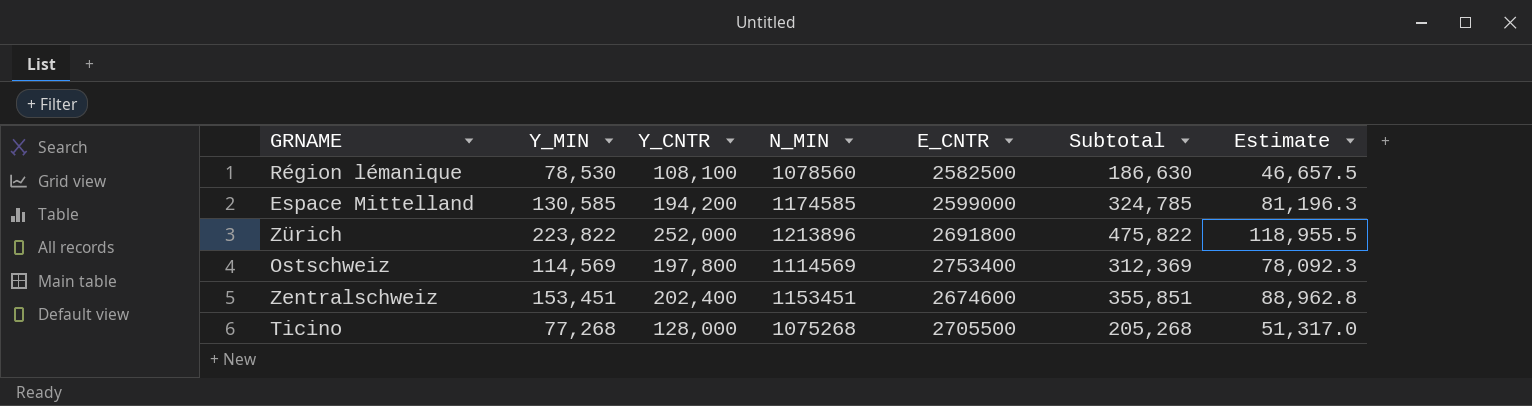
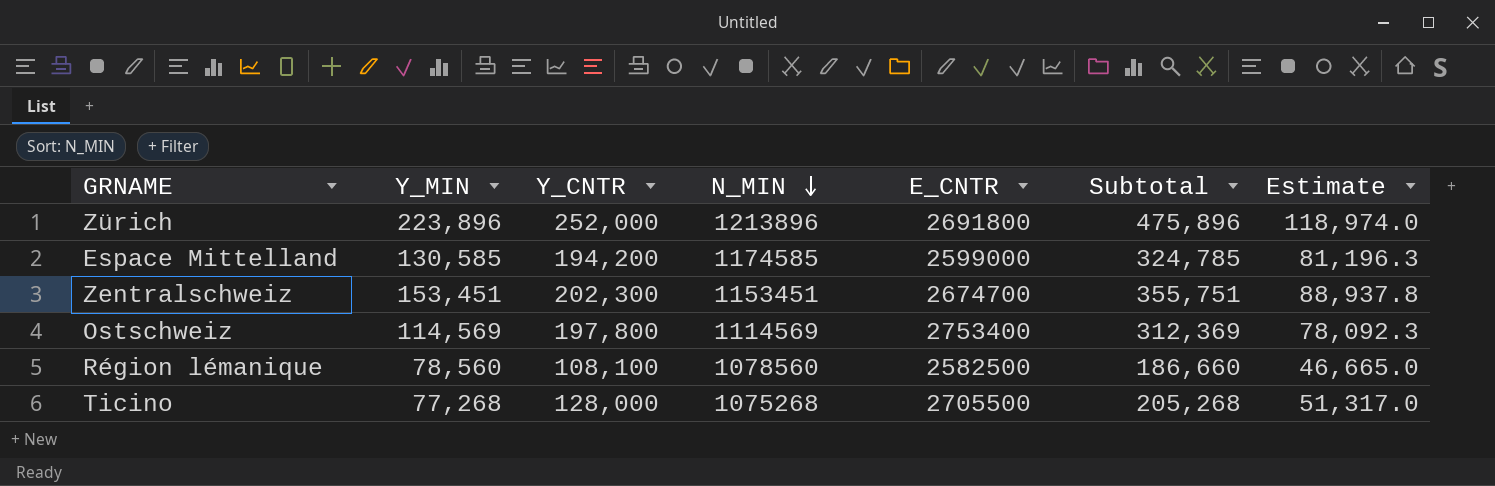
row order: none -> N_MIN descending
Zürich | Y_MIN: 223,822 -> 223,896
Zürich | Subtotal: 475,822 -> 475,896
Zürich | Estimate: 118,955.5 -> 118,974.0
Zentralschweiz | Y_CNTR: 202,400 -> 202,300
Zentralschweiz | E_CNTR: 2674600 -> 2674700
Zentralschweiz | Subtotal: 355,851 -> 355,751
Zentralschweiz | Estimate: 88,962.8 -> 88,937.8
Région lémanique | Y_MIN: 78,530 -> 78,560
Région lémanique | Subtotal: 186,630 -> 186,660
Région lémanique | Estimate: 46,657.5 -> 46,665.0

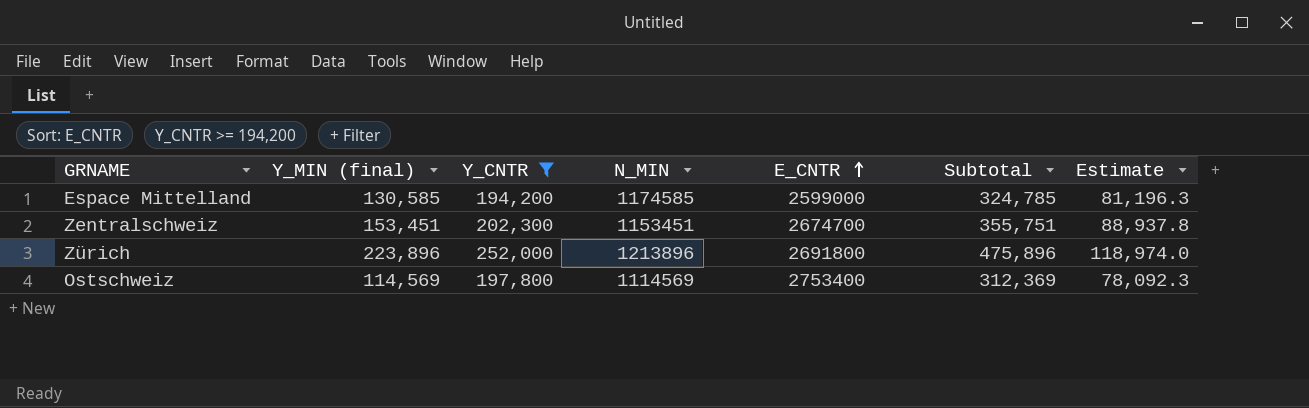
filter: none -> Y_CNTR >= 194,200
row order: N_MIN descending -> E_CNTR ascending
column name: Y_MIN -> Y_MIN (final)

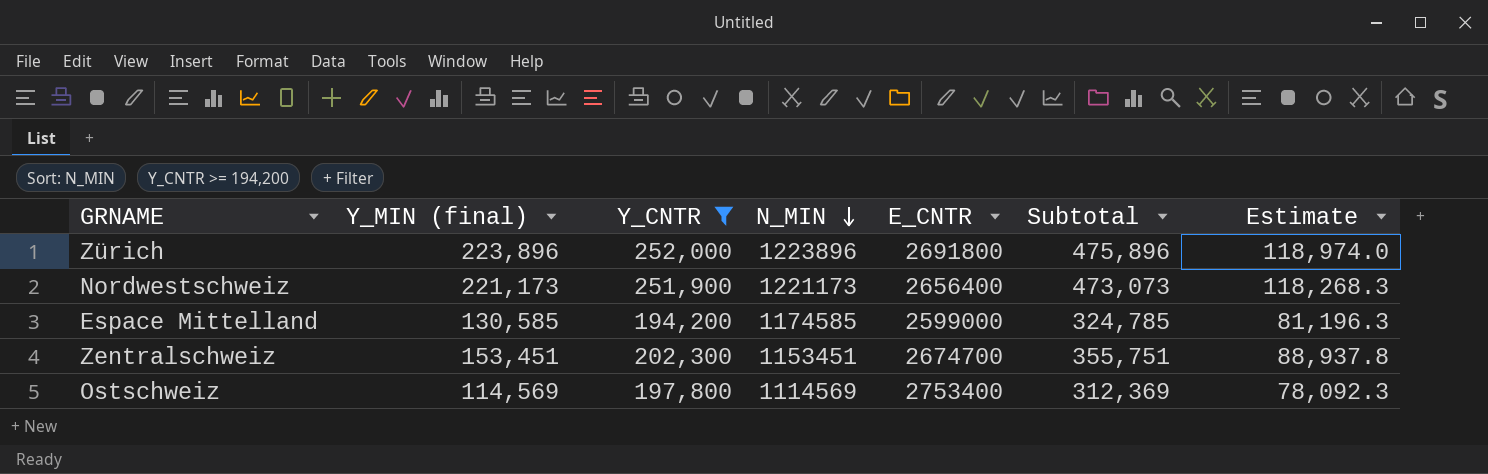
row order: E_CNTR ascending -> N_MIN descending
Zürich | N_MIN: 1213896 -> 1223896
row Nordwestschweiz: none -> 221,173 | 251,900 | 1221173 | 2656400 | 473,073 | 118,268.3

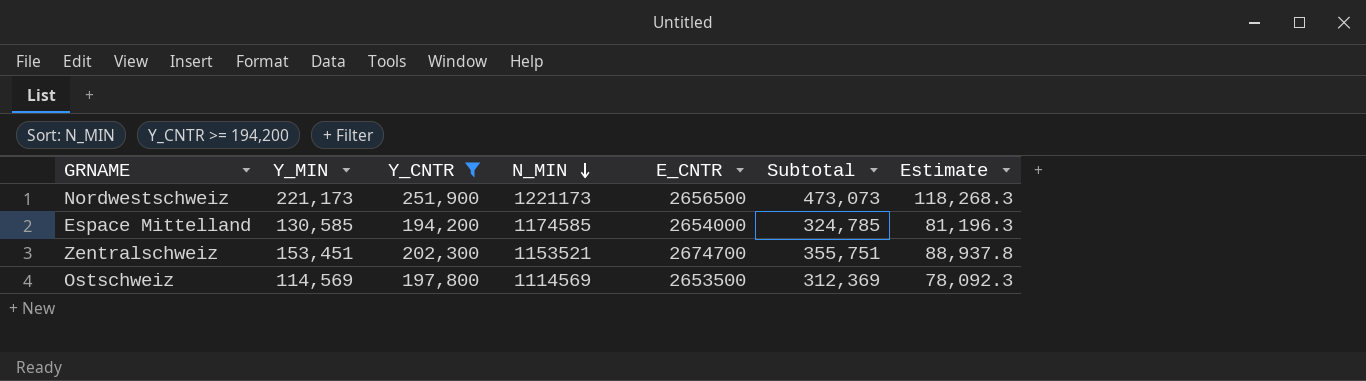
column name: Y_MIN (final) -> Y_MIN
row Zürich: 223,896 | 252,000 | 1223896 | 2691800 | 475,896 | 118,974.0 -> none
Nordwestschweiz | E_CNTR: 2656400 -> 2656500
Espace Mittelland | E_CNTR: 2599000 -> 2654000
Zentralschweiz | N_MIN: 1153451 -> 1153521
Ostschweiz | E_CNTR: 2753400 -> 2653500

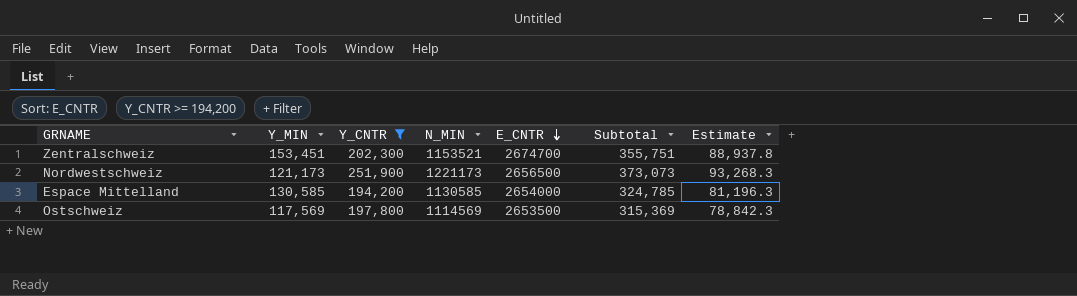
row order: N_MIN descending -> E_CNTR descending
Nordwestschweiz | Y_MIN: 221,173 -> 121,173
Nordwestschweiz | Subtotal: 473,073 -> 373,073
Nordwestschweiz | Estimate: 118,268.3 -> 93,268.3
Espace Mittelland | N_MIN: 1174585 -> 1130585
Ostschweiz | Y_MIN: 114,569 -> 117,569
Ostschweiz | Subtotal: 312,369 -> 315,369
Ostschweiz | Estimate: 78,092.3 -> 78,842.3

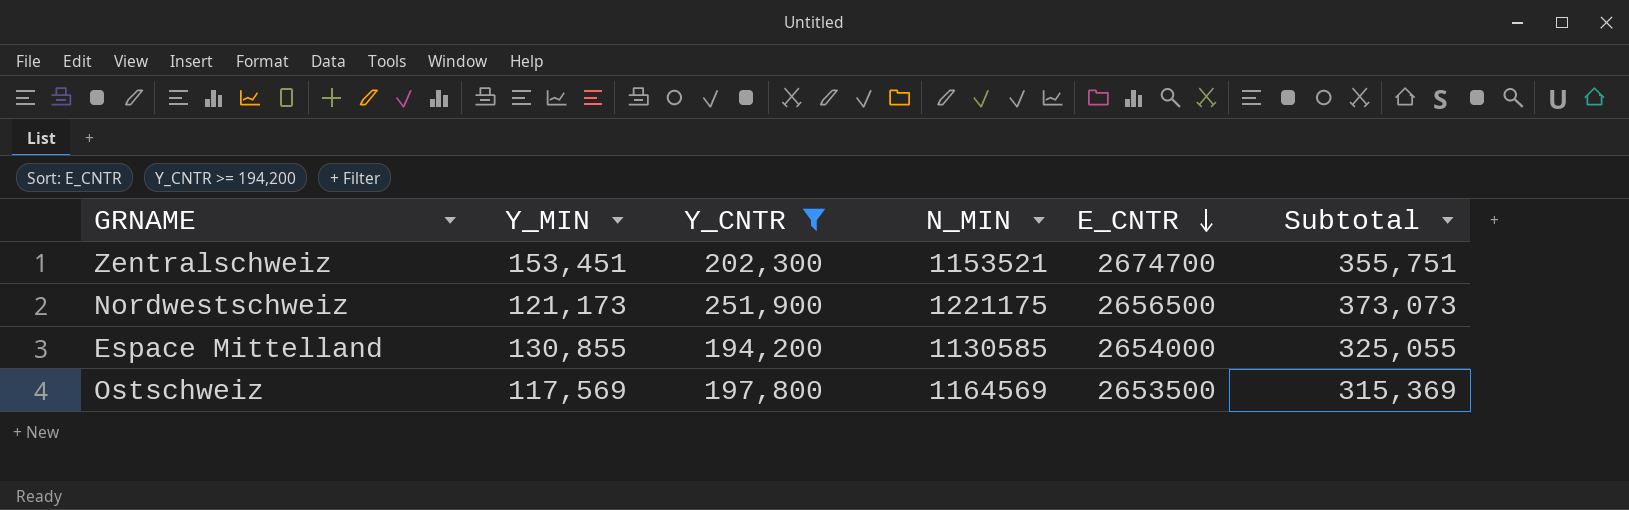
column Estimate | formula: [Subtotal] * 0.25 -> none
Nordwestschweiz | N_MIN: 1221173 -> 1221175
Espace Mittelland | Y_MIN: 130,585 -> 130,855
Espace Mittelland | Subtotal: 324,785 -> 325,055
Ostschweiz | N_MIN: 1114569 -> 1164569

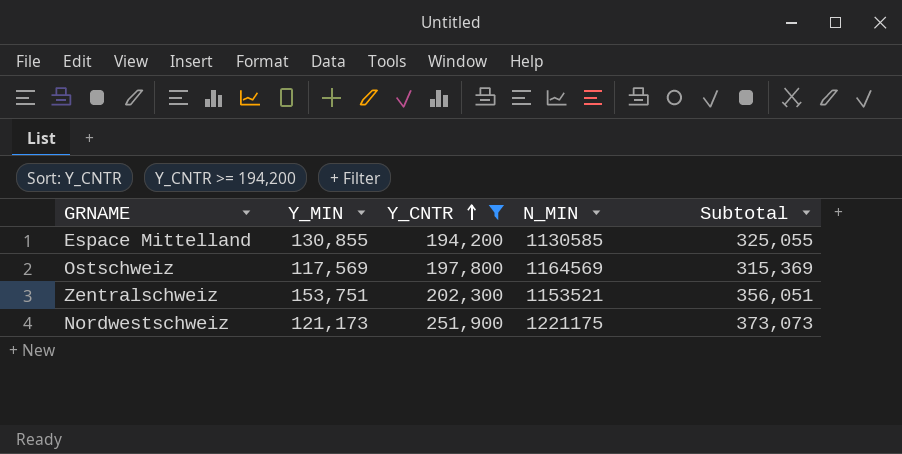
row order: E_CNTR descending -> Y_CNTR ascending
column E_CNTR | position: 5 -> none
Zentralschweiz | Y_MIN: 153,451 -> 153,751
Zentralschweiz | Subtotal: 355,751 -> 356,051

